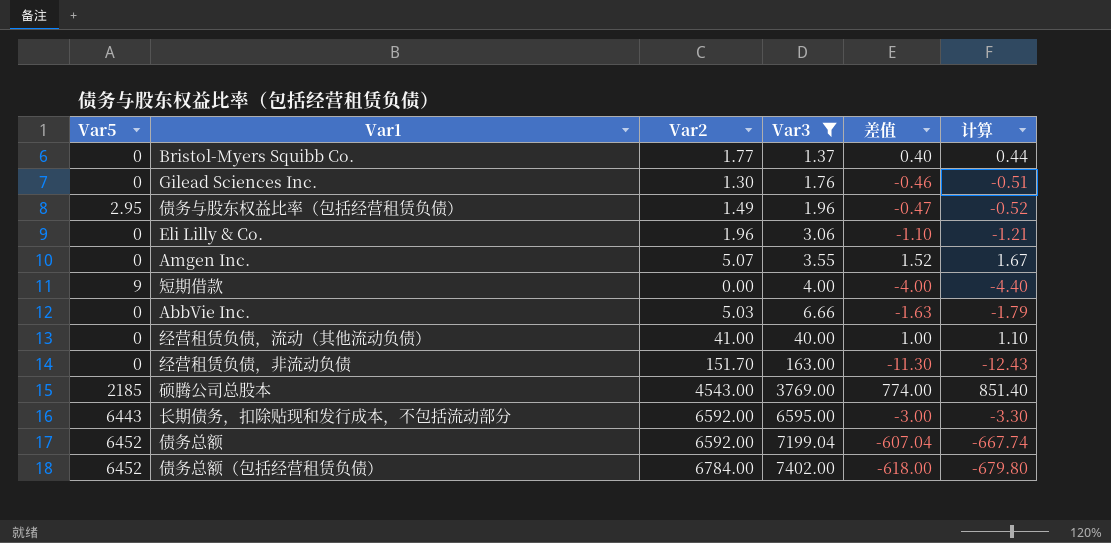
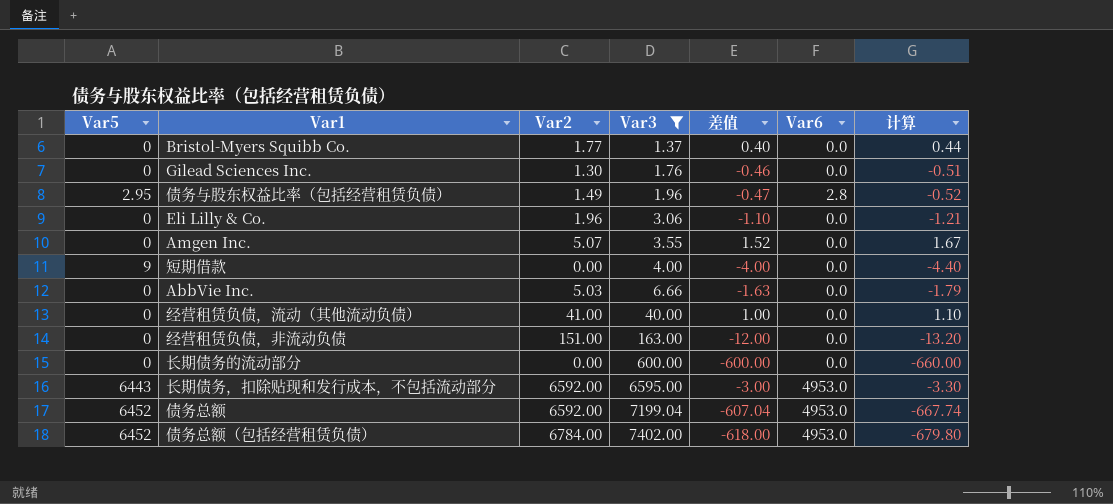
column Var6 | position: none -> 6
row 硕腾公司总股本: 2185 | 4543.00 | 3769.00 | 774.00 | 851.40 -> none
经营租赁负债，非流动负债 | Var2: 151.70 -> 151.00
经营租赁负债，非流动负债 | 差值: -11.30 -> -12.00
经营租赁负债，非流动负债 | 计算: -12.43 -> -13.20
row 长期债务的流动部分: none -> 0 | 0.00 | 600.00 | -600.00 | 0.0 | -660.00

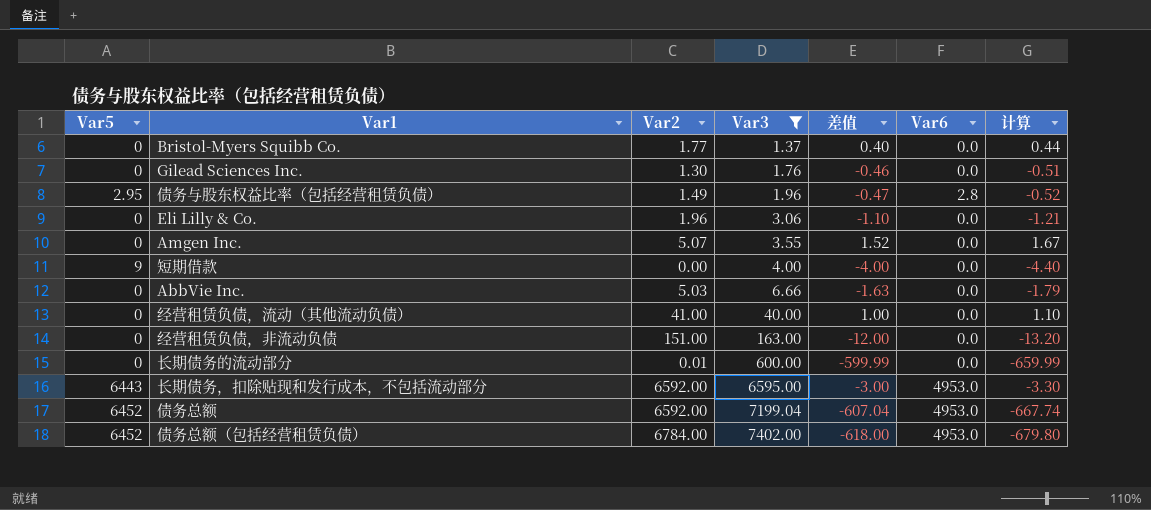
长期债务的流动部分 | Var2: 0.00 -> 0.01
长期债务的流动部分 | 差值: -600.00 -> -599.99
长期债务的流动部分 | 计算: -660.00 -> -659.99

